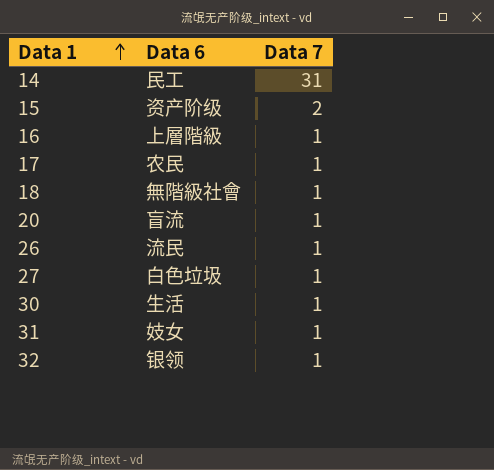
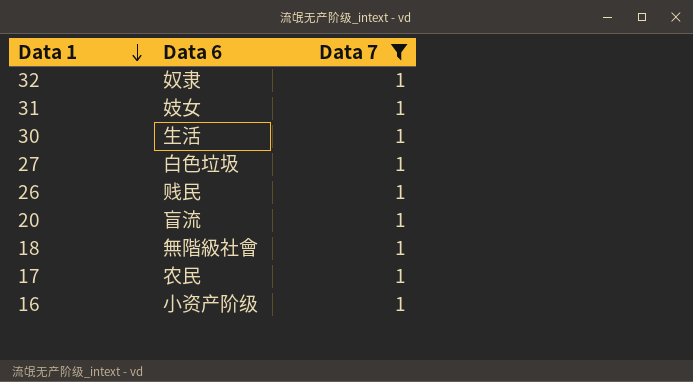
filter: none -> Data 7 = 1
row order: Data 1 ascending -> Data 1 descending
32 | Data 6: 银领 -> 奴隶
26 | Data 6: 流民 -> 贱民
16 | Data 6: 上層階級 -> 小资产阶级

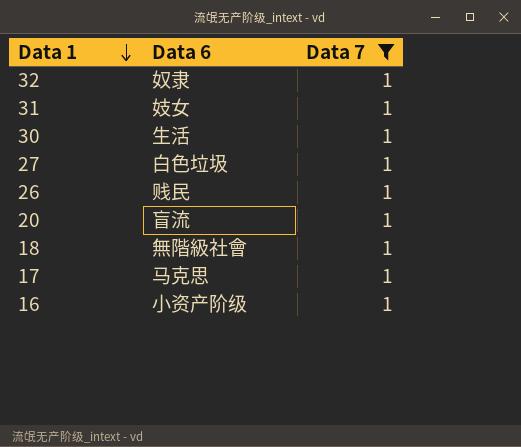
17 | Data 6: 农民 -> 马克思

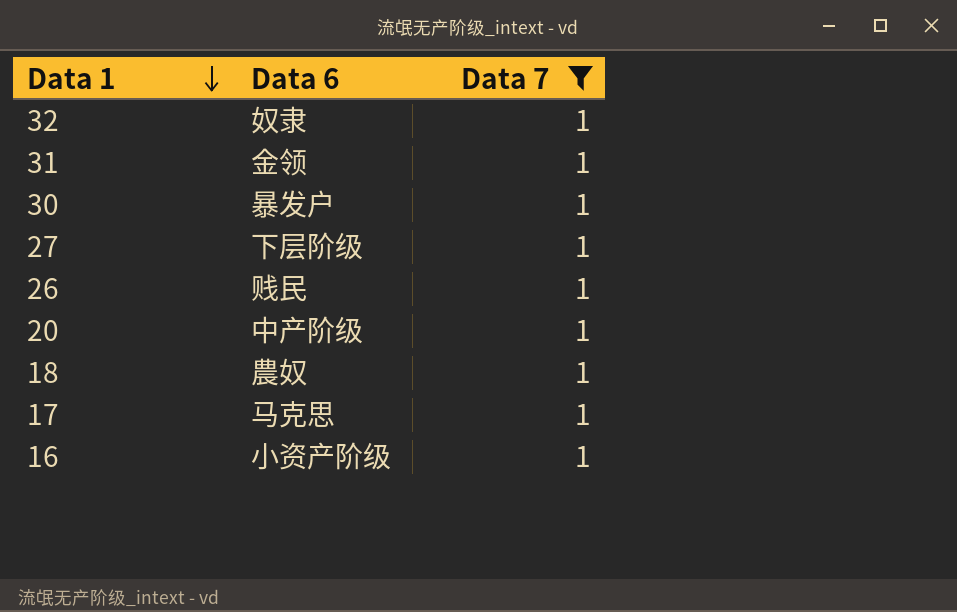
31 | Data 6: 妓女 -> 金领
30 | Data 6: 生活 -> 暴发户
27 | Data 6: 白色垃圾 -> 下层阶级
20 | Data 6: 盲流 -> 中产阶级
18 | Data 6: 無階級社會 -> 農奴

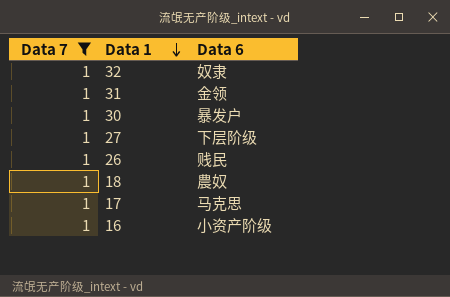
column Data 7 | position: 3 -> 1
row 20: 中产阶级 | 1 -> none

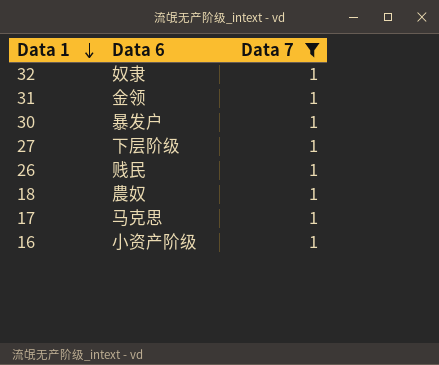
column Data 7 | position: 1 -> 3

